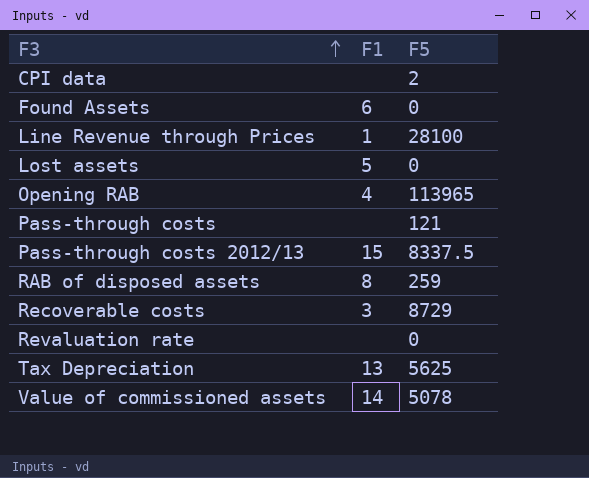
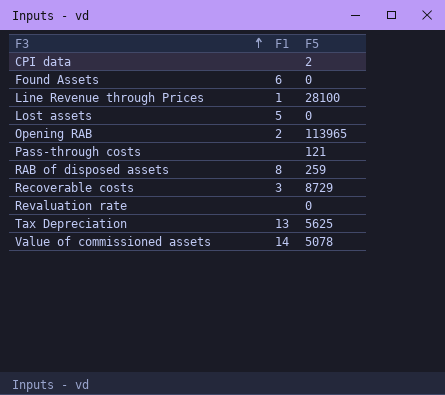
row Pass-through costs 2012/13: 15 | 8337.5 -> none
Opening RAB | F1: 4 -> 2

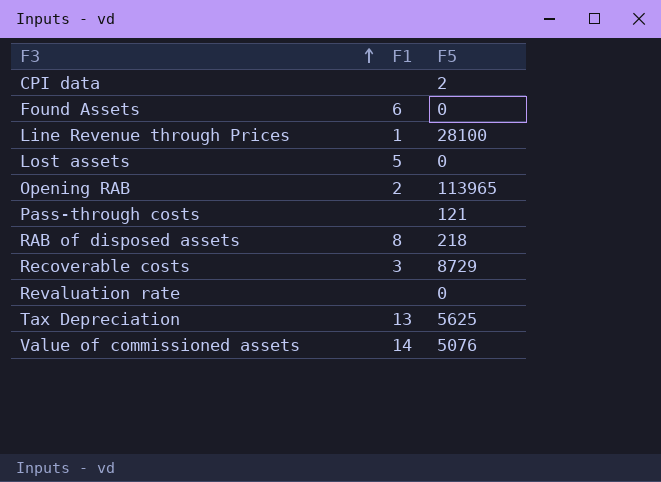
RAB of disposed assets | F5: 259 -> 218
Value of commissioned assets | F5: 5078 -> 5076

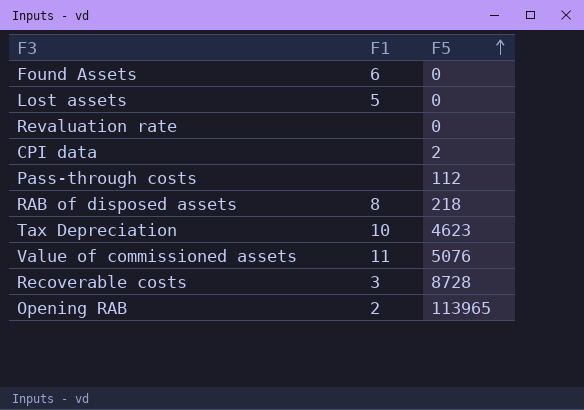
row order: F3 ascending -> F5 ascending
row Line Revenue through Prices: 1 | 28100 -> none
Pass-through costs | F5: 121 -> 112
Tax Depreciation | F1: 13 -> 10
Tax Depreciation | F5: 5625 -> 4623
Value of commissioned assets | F1: 14 -> 11
Recoverable costs | F5: 8729 -> 8728

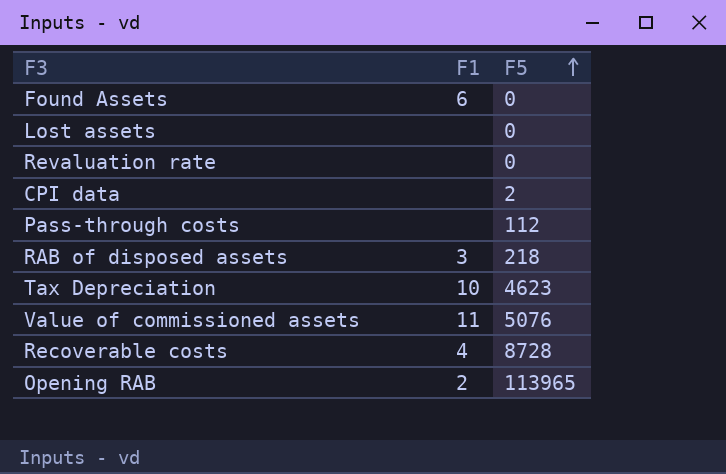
Lost assets | F1: 5 -> none
RAB of disposed assets | F1: 8 -> 3
Recoverable costs | F1: 3 -> 4

